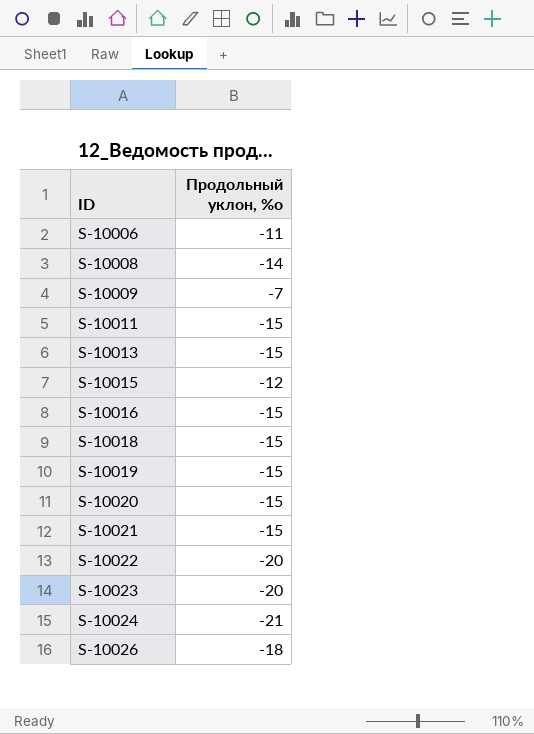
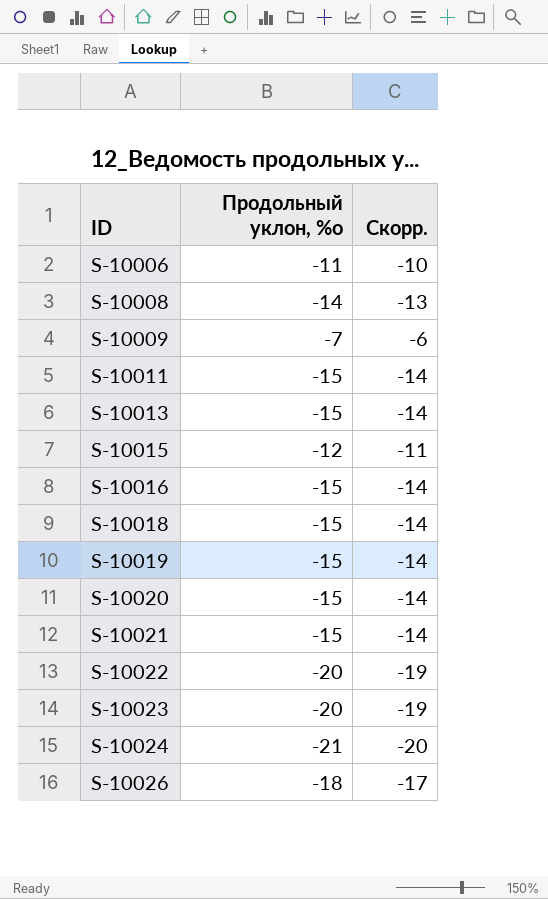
column Скорр. | formula: none -> [Продольный уклон, %о] + 1

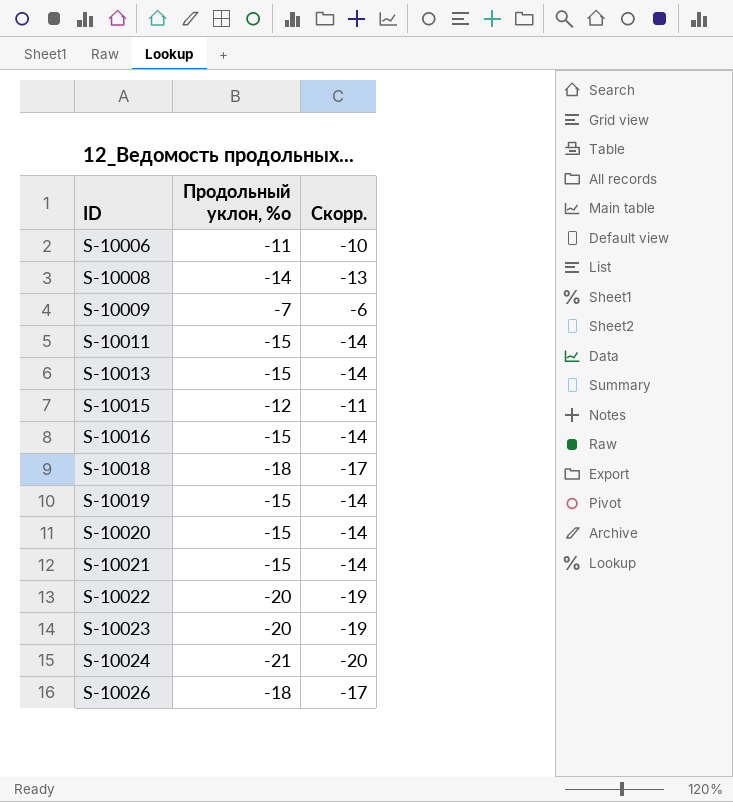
S-10018 | Продольный уклон, %о: -15 -> -18
S-10018 | Скорр.: -14 -> -17

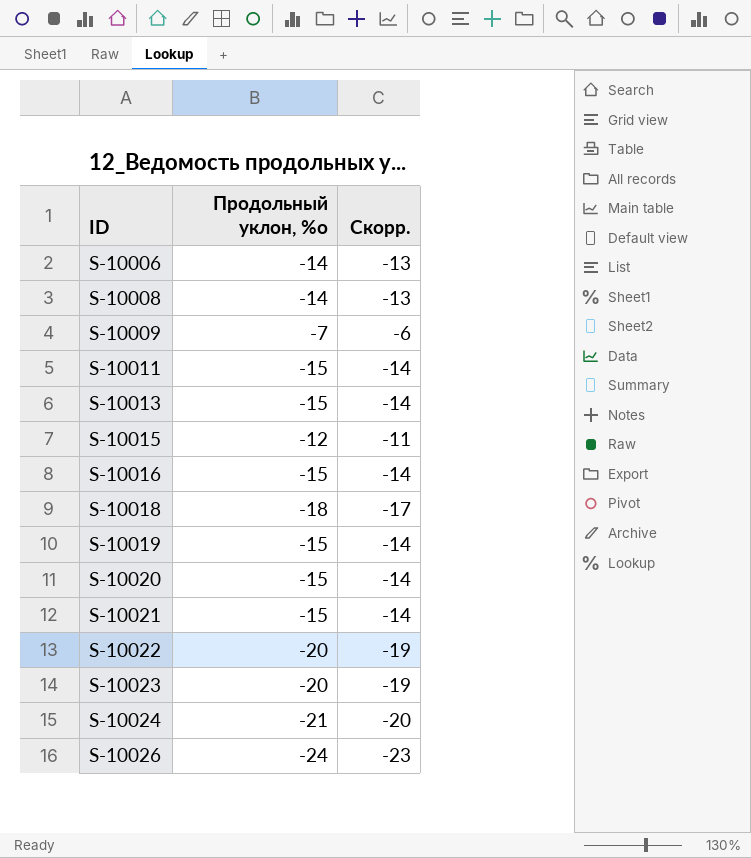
S-10006 | Продольный уклон, %о: -11 -> -14
S-10006 | Скорр.: -10 -> -13
S-10026 | Продольный уклон, %о: -18 -> -24
S-10026 | Скорр.: -17 -> -23

